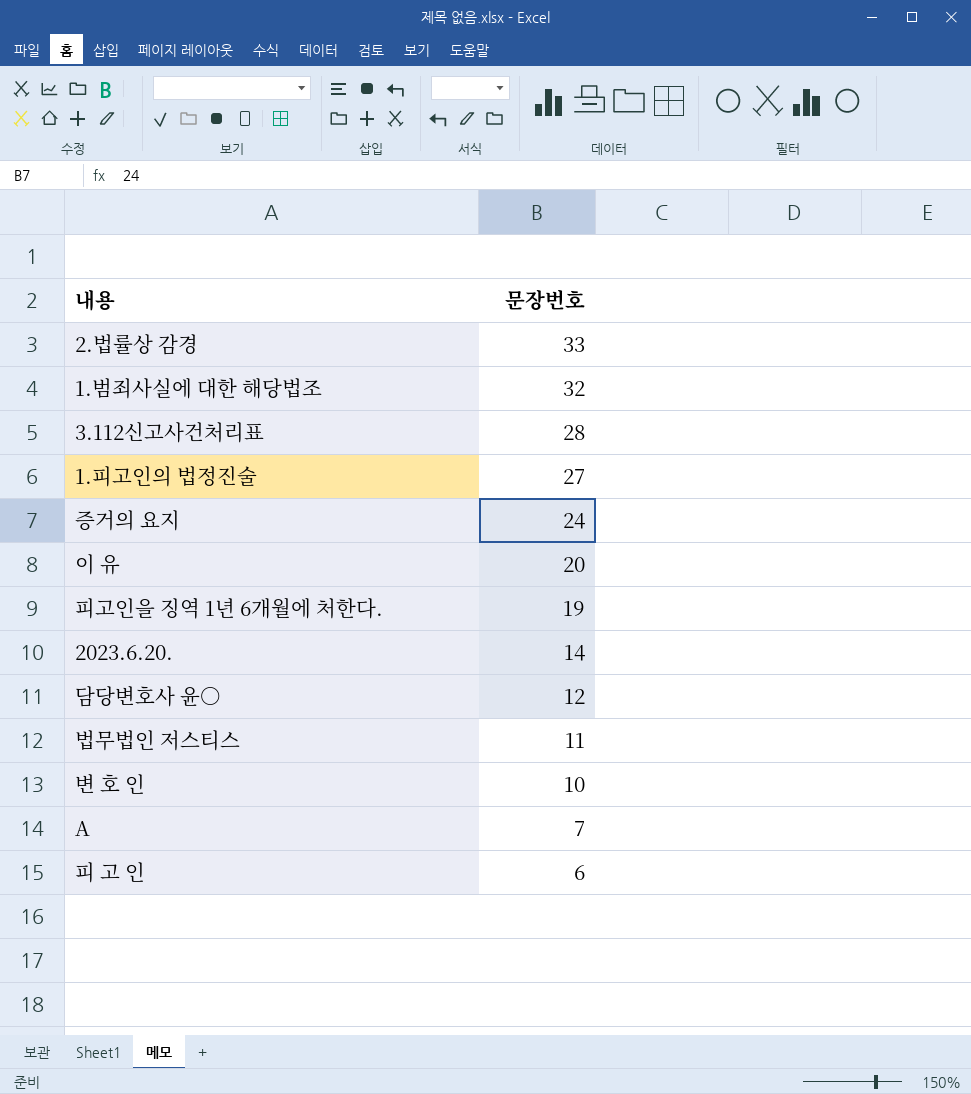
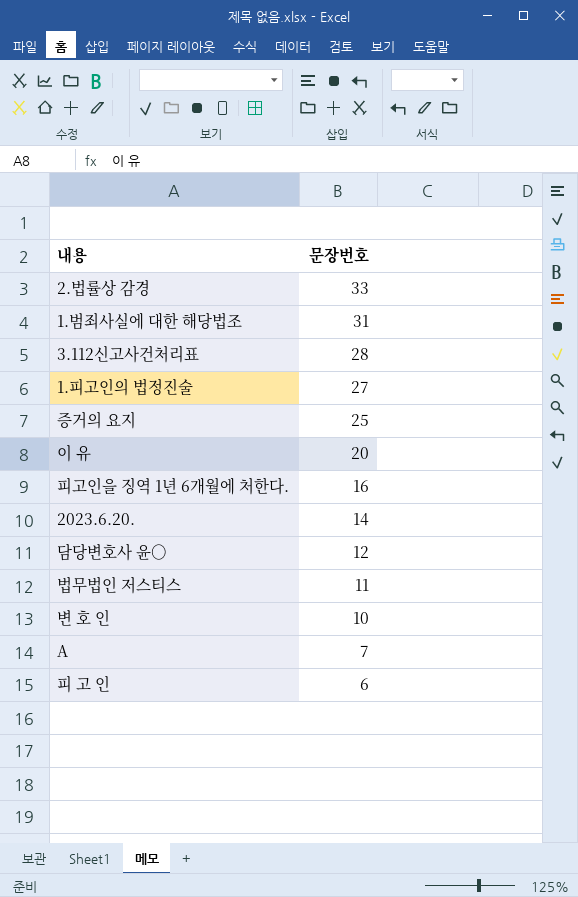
1.범죄사실에 대한 해당법조 | 문장번호: 32 -> 31
증거의 요지 | 문장번호: 24 -> 25
피고인을 징역 1년 6개월에 처한다. | 문장번호: 19 -> 16

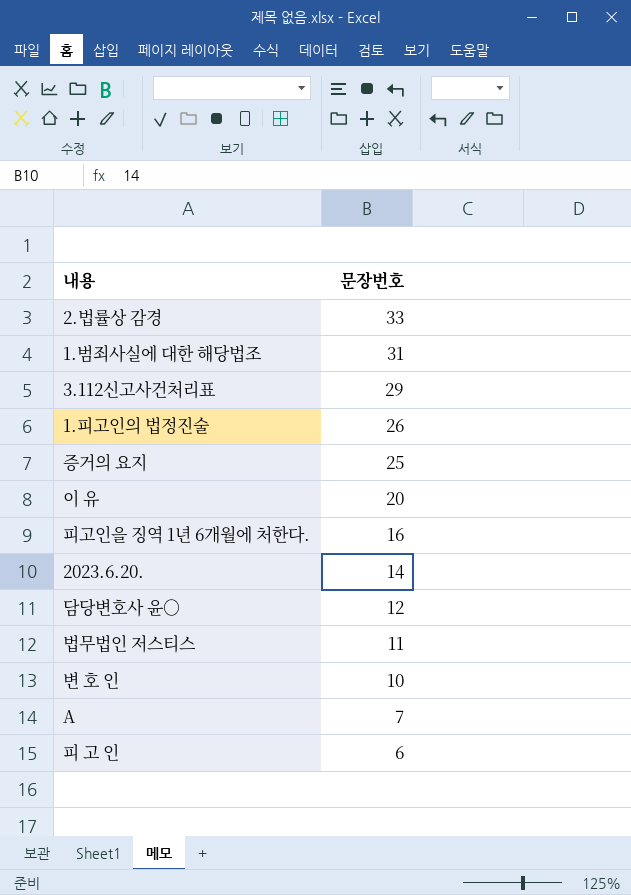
3.112신고사건처리표 | 문장번호: 28 -> 29
1.피고인의 법정진술 | 문장번호: 27 -> 26

